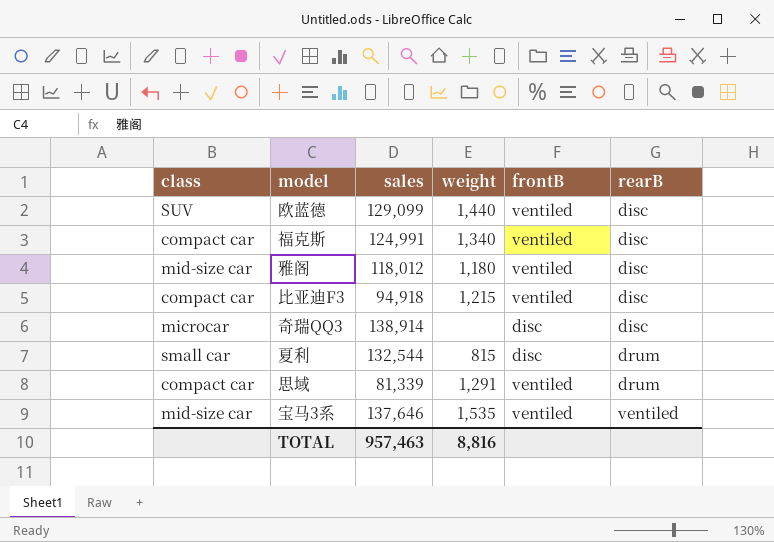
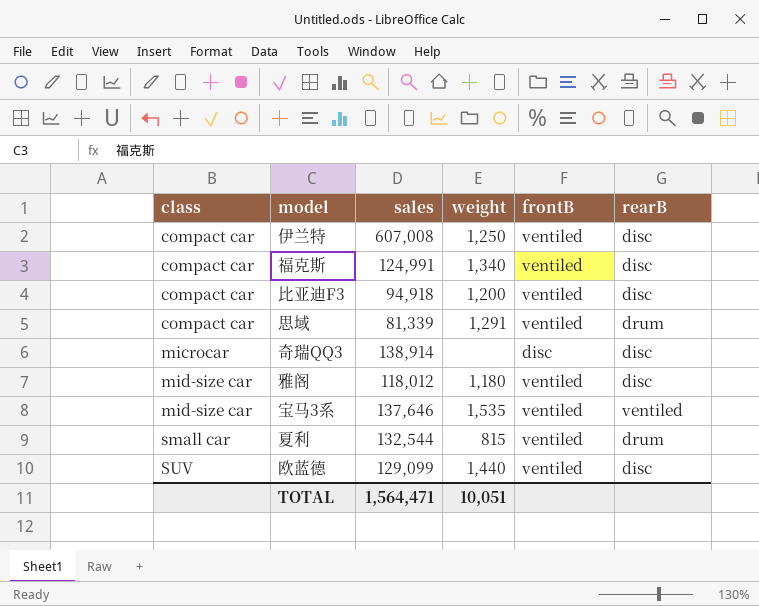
row order: rearB ascending -> class ascending
row 伊兰特: none -> compact car | 607,008 | 1,250 | ventiled | disc
比亚迪F3 | weight: 1,215 -> 1,200
夏利 | frontB: disc -> ventiled
TOTAL | sales: 957,463 -> 1,564,471
TOTAL | weight: 8,816 -> 10,051

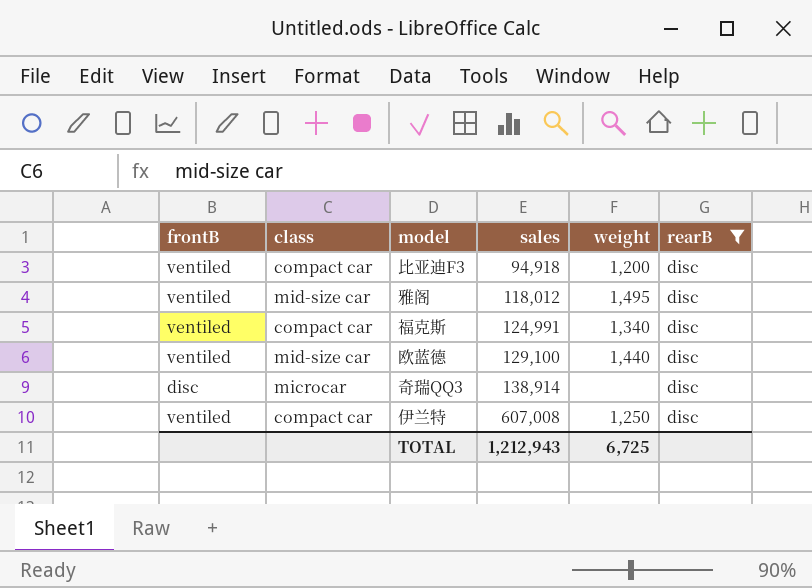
filter: none -> rearB = disc
row order: class ascending -> sales ascending
column frontB | position: 5 -> 1
雅阁 | weight: 1,180 -> 1,495
欧蓝德 | class: SUV -> mid-size car
欧蓝德 | sales: 129,099 -> 129,100
TOTAL | sales: 1,564,471 -> 1,212,943
TOTAL | weight: 10,051 -> 6,725

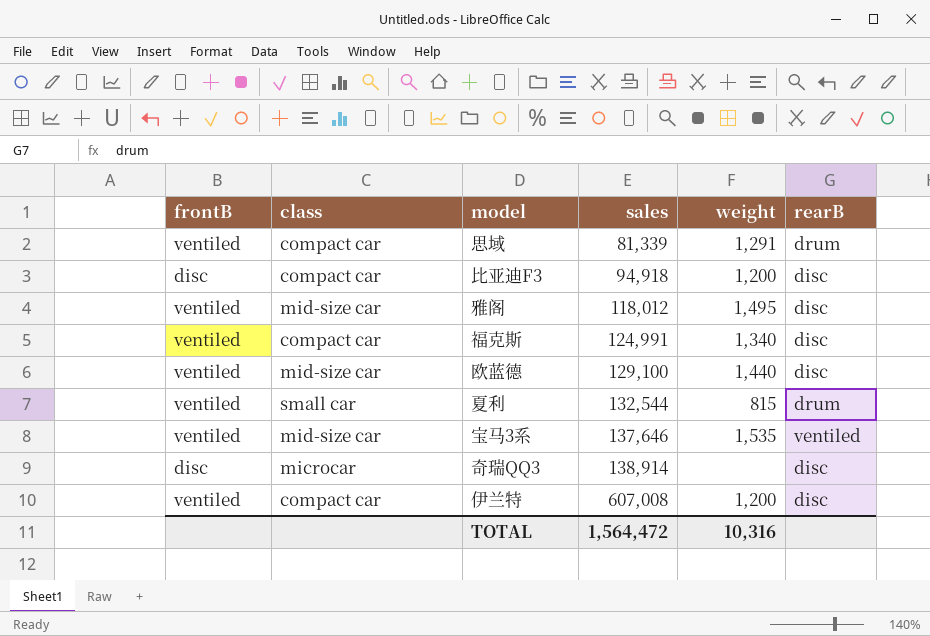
filter: rearB = disc -> none
比亚迪F3 | frontB: ventiled -> disc
伊兰特 | weight: 1,250 -> 1,200
TOTAL | sales: 1,212,943 -> 1,564,472
TOTAL | weight: 6,725 -> 10,316

